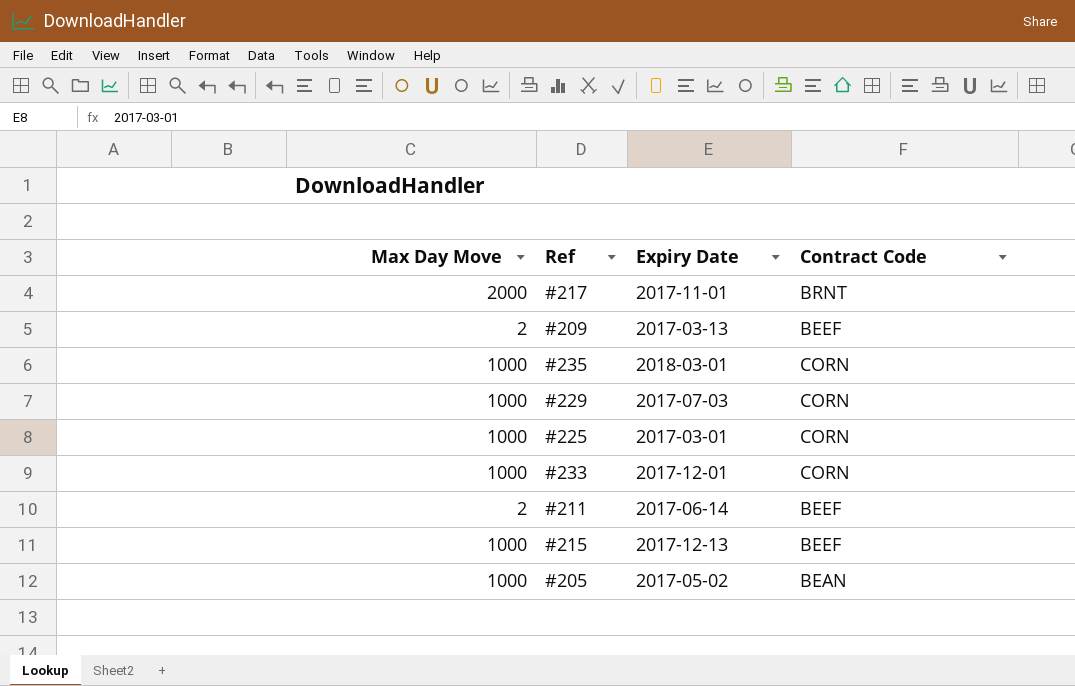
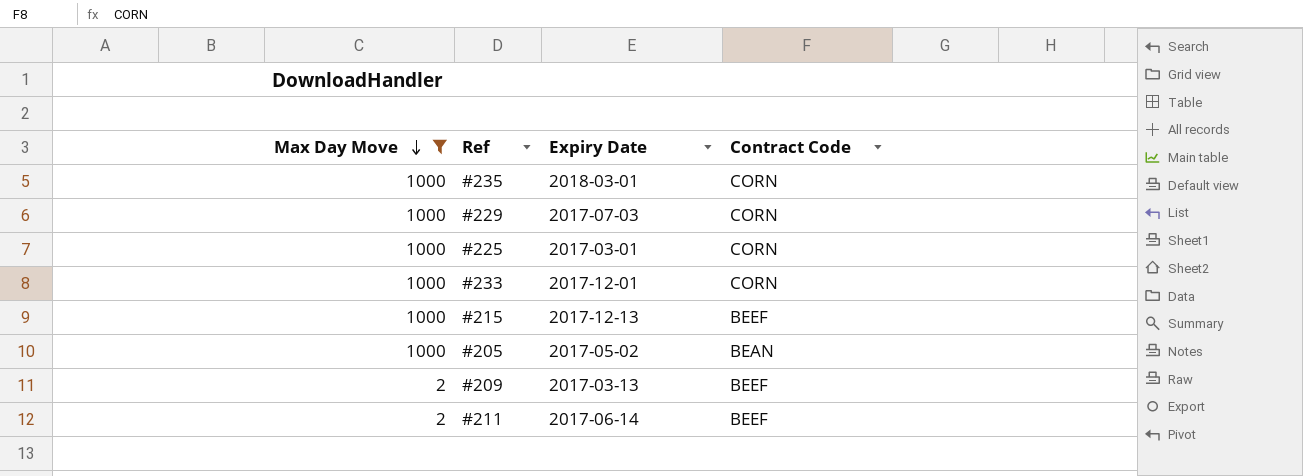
filter: none -> Max Day Move != 2000
row order: none -> Max Day Move descending

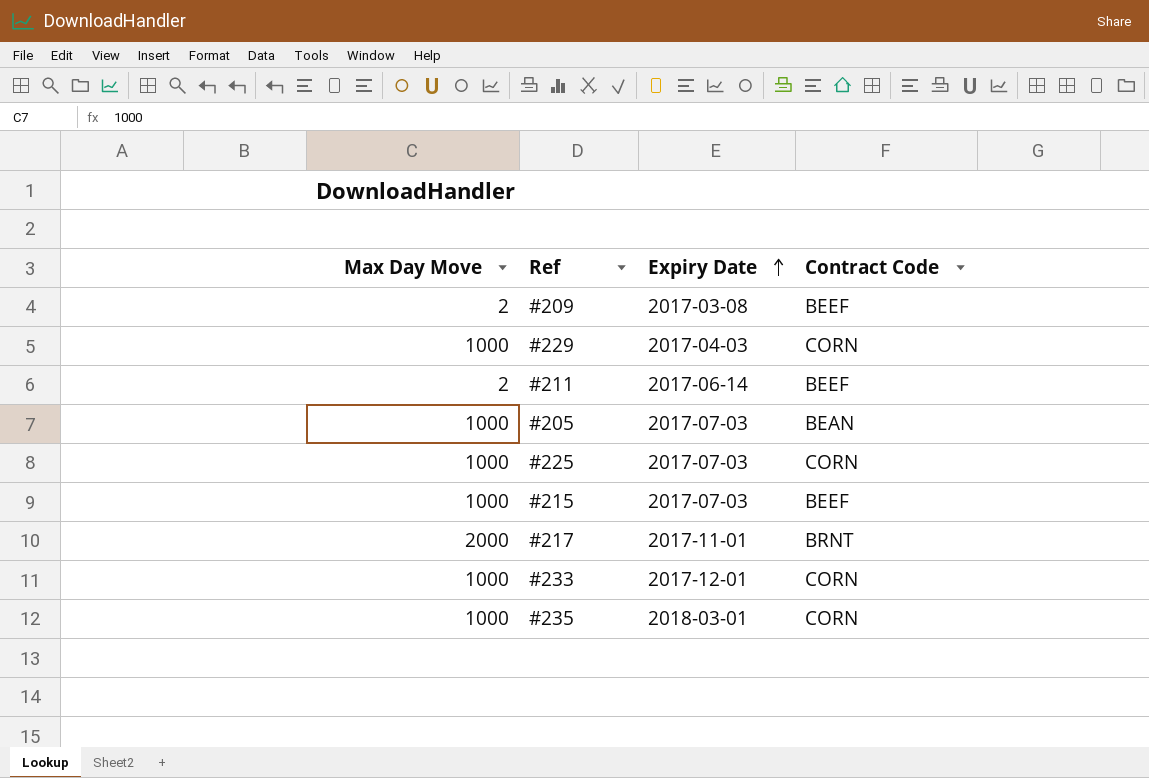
filter: Max Day Move != 2000 -> none
row order: Max Day Move descending -> Expiry Date ascending
#209 | Expiry Date: 2017-03-13 -> 2017-03-08
#229 | Expiry Date: 2017-07-03 -> 2017-04-03
#205 | Expiry Date: 2017-05-02 -> 2017-07-03
#225 | Expiry Date: 2017-03-01 -> 2017-07-03
#215 | Expiry Date: 2017-12-13 -> 2017-07-03

